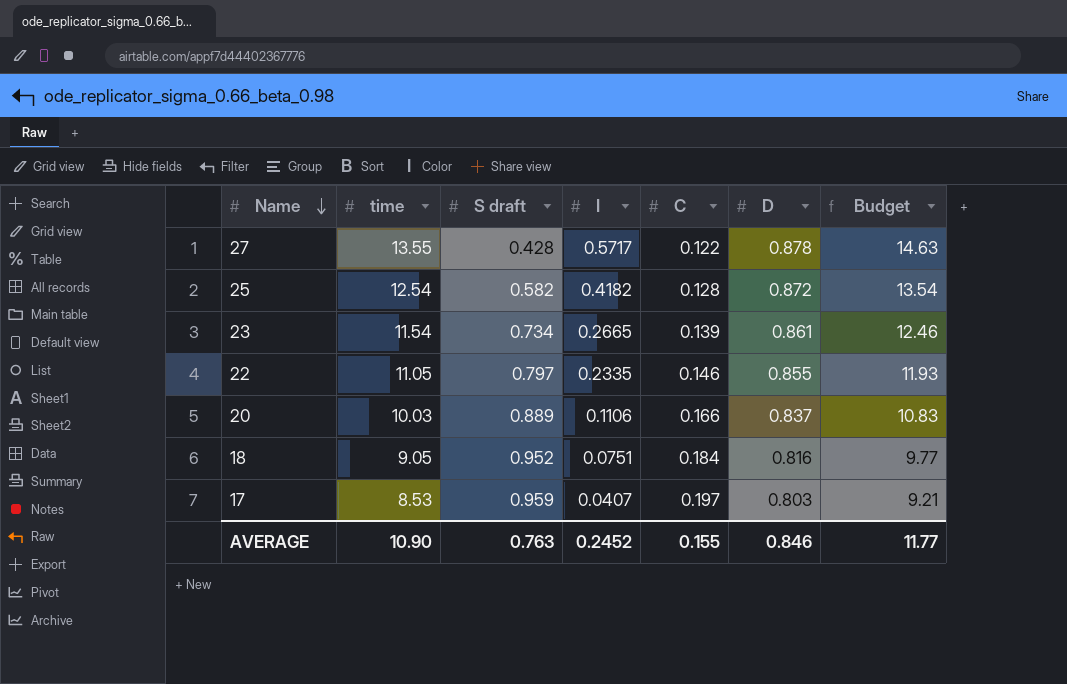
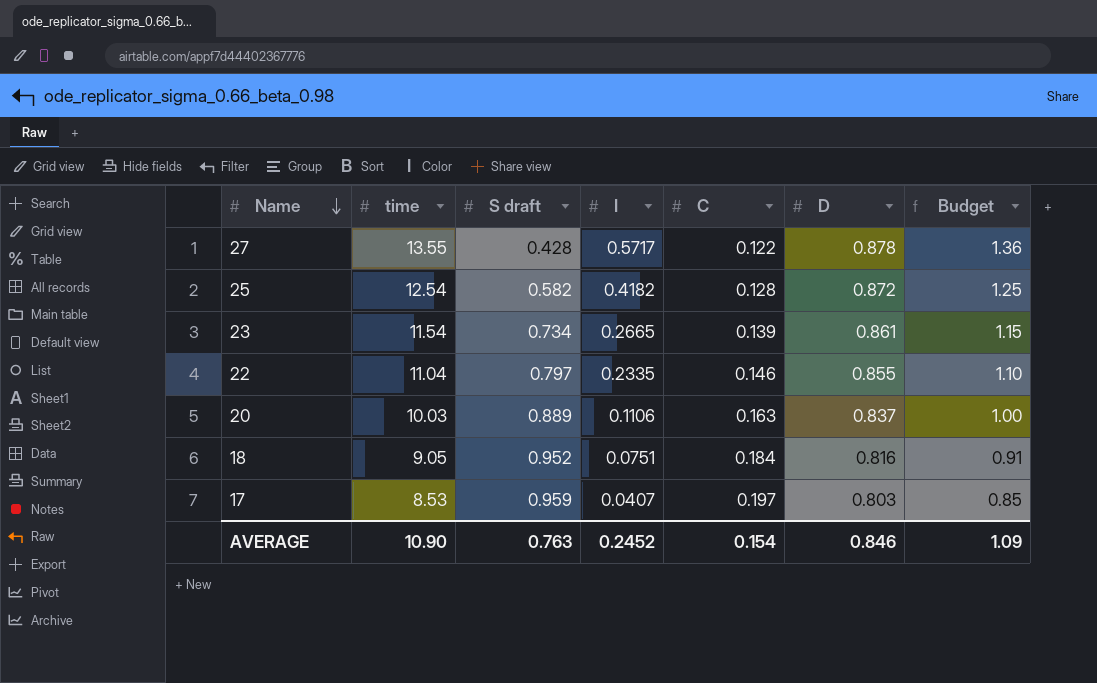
column Budget | formula: [time] * 1.08 -> [time] * 0.1
22 | time: 11.05 -> 11.04
20 | C: 0.166 -> 0.163
AVERAGE | C: 0.155 -> 0.154
AVERAGE | Budget: 11.77 -> 1.09

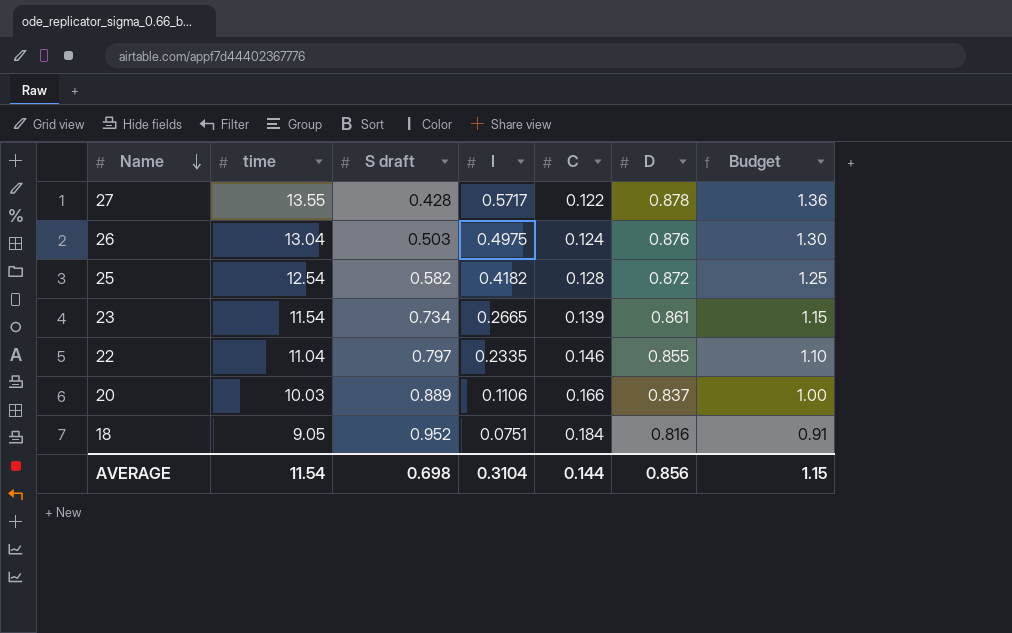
row 17: 8.53 | 0.959 | 0.0407 | 0.197 | 0.803 | 0.85 -> none
row 26: none -> 13.04 | 0.503 | 0.4975 | 0.124 | 0.876 | 1.30
20 | C: 0.163 -> 0.166
AVERAGE | time: 10.90 -> 11.54
AVERAGE | S draft: 0.763 -> 0.698
AVERAGE | I: 0.2452 -> 0.3104
AVERAGE | C: 0.154 -> 0.144
AVERAGE | D: 0.846 -> 0.856
AVERAGE | Budget: 1.09 -> 1.15

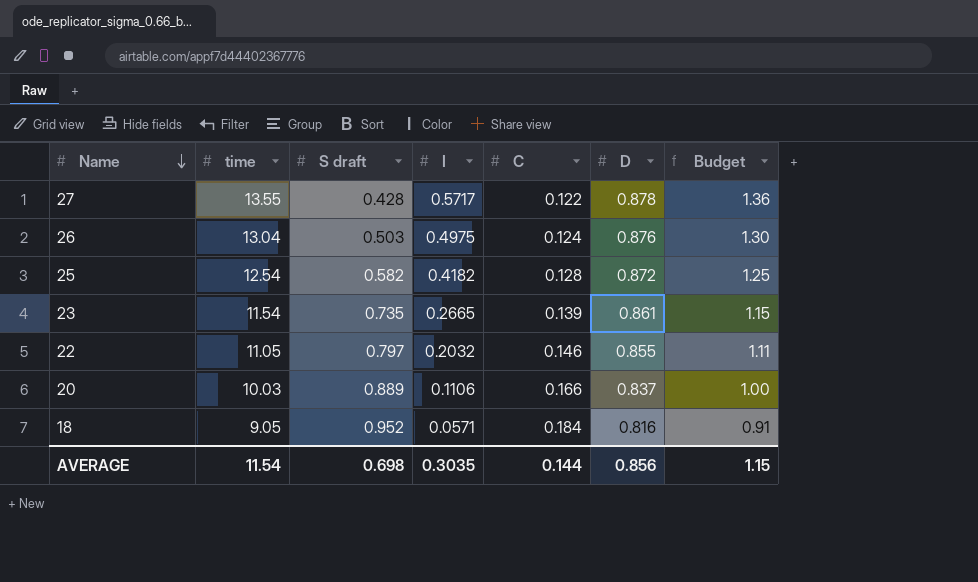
23 | S draft: 0.734 -> 0.735
22 | time: 11.04 -> 11.05
22 | I: 0.2335 -> 0.2032
22 | Budget: 1.10 -> 1.11
18 | I: 0.0751 -> 0.0571
AVERAGE | I: 0.3104 -> 0.3035

